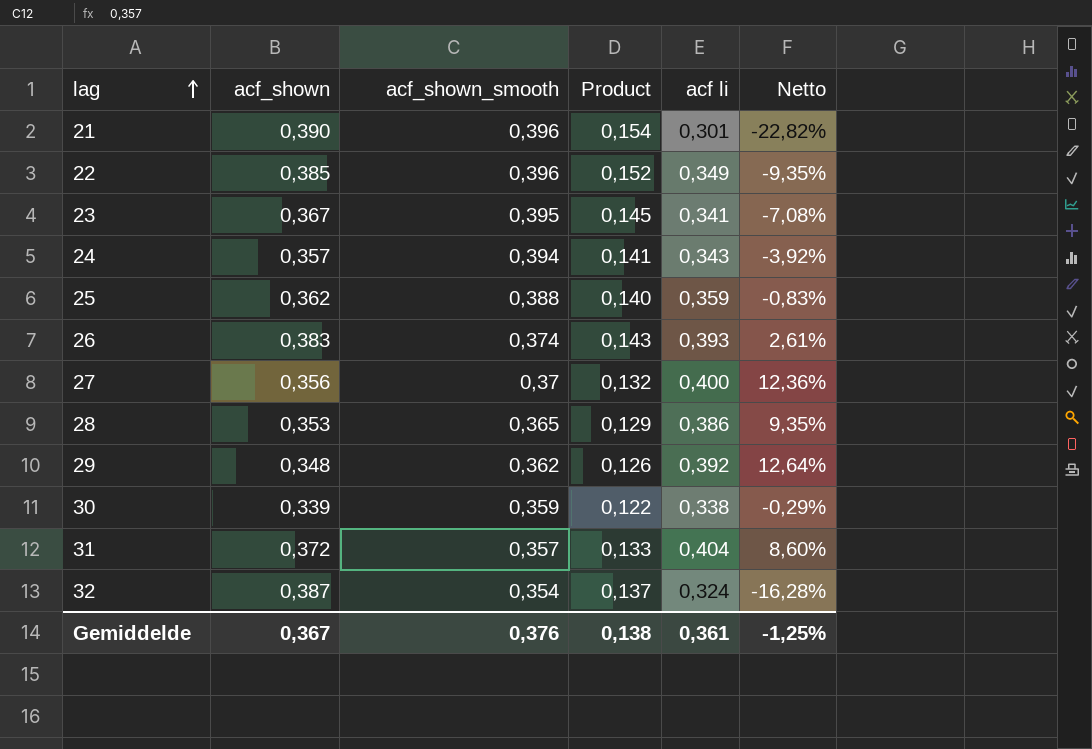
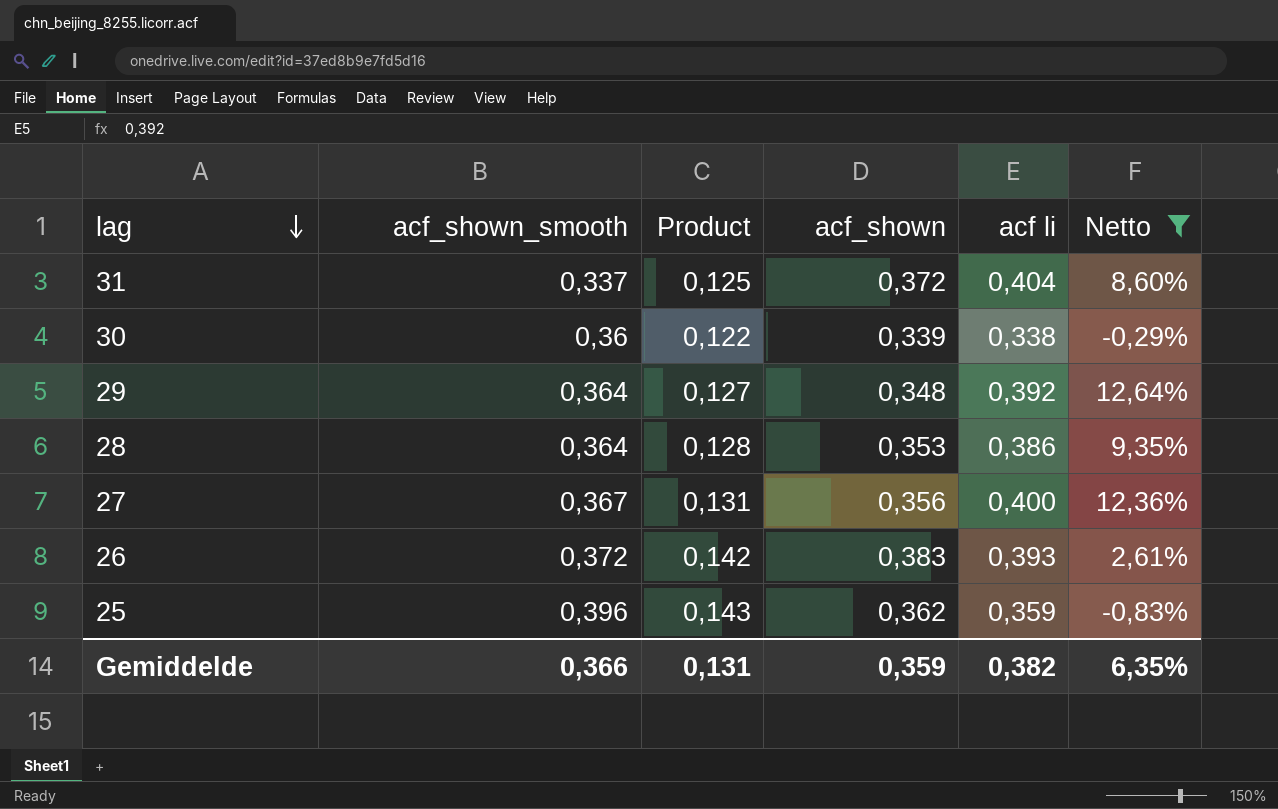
filter: none -> Netto >= -0,83%
row order: lag ascending -> lag descending
column acf_shown | position: 2 -> 4
31 | acf_shown_smooth: 0,357 -> 0,337
31 | Product: 0,133 -> 0,125
30 | acf_shown_smooth: 0,359 -> 0,36
29 | acf_shown_smooth: 0,362 -> 0,364
29 | Product: 0,126 -> 0,127
28 | acf_shown_smooth: 0,365 -> 0,364
28 | Product: 0,129 -> 0,128
27 | acf_shown_smooth: 0,37 -> 0,367
27 | Product: 0,132 -> 0,131
26 | acf_shown_smooth: 0,374 -> 0,372
26 | Product: 0,143 -> 0,142
25 | acf_shown_smooth: 0,388 -> 0,396
25 | Product: 0,140 -> 0,143
Gemiddelde | acf_shown_smooth: 0,376 -> 0,366
Gemiddelde | Product: 0,138 -> 0,131
Gemiddelde | acf_shown: 0,367 -> 0,359
Gemiddelde | acf li: 0,361 -> 0,382
Gemiddelde | Netto: -1,25% -> 6,35%

